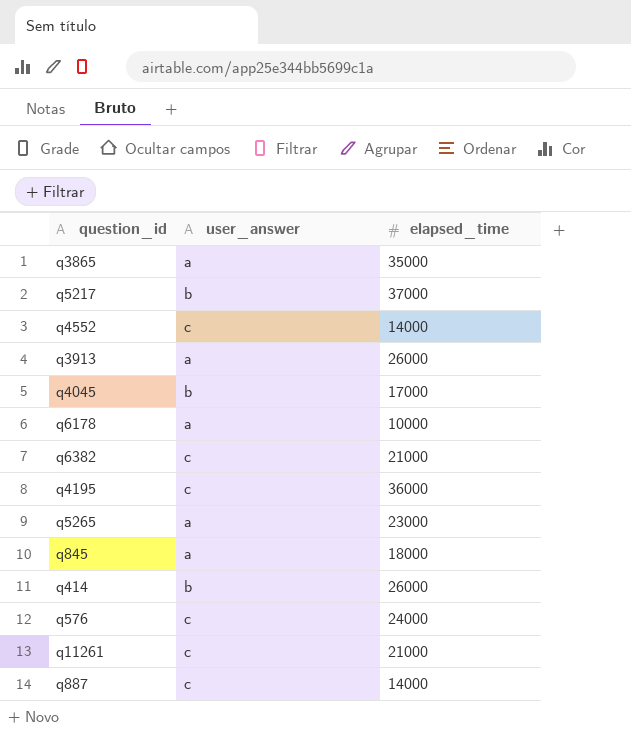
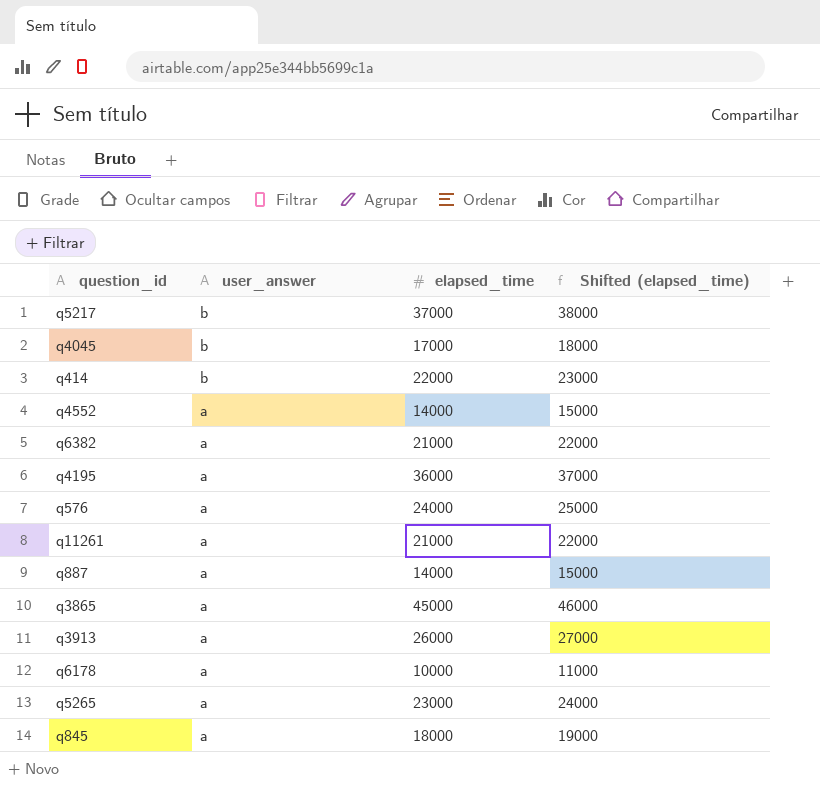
row order: none -> user_answer descending
column Shifted (elapsed_time) | formula: none -> [elapsed_time] + 1000
q414 | elapsed_time: 26000 -> 22000
q4552 | user_answer: c -> a
q6382 | user_answer: c -> a
q4195 | user_answer: c -> a
q576 | user_answer: c -> a
q11261 | user_answer: c -> a
q887 | user_answer: c -> a
q3865 | elapsed_time: 35000 -> 45000

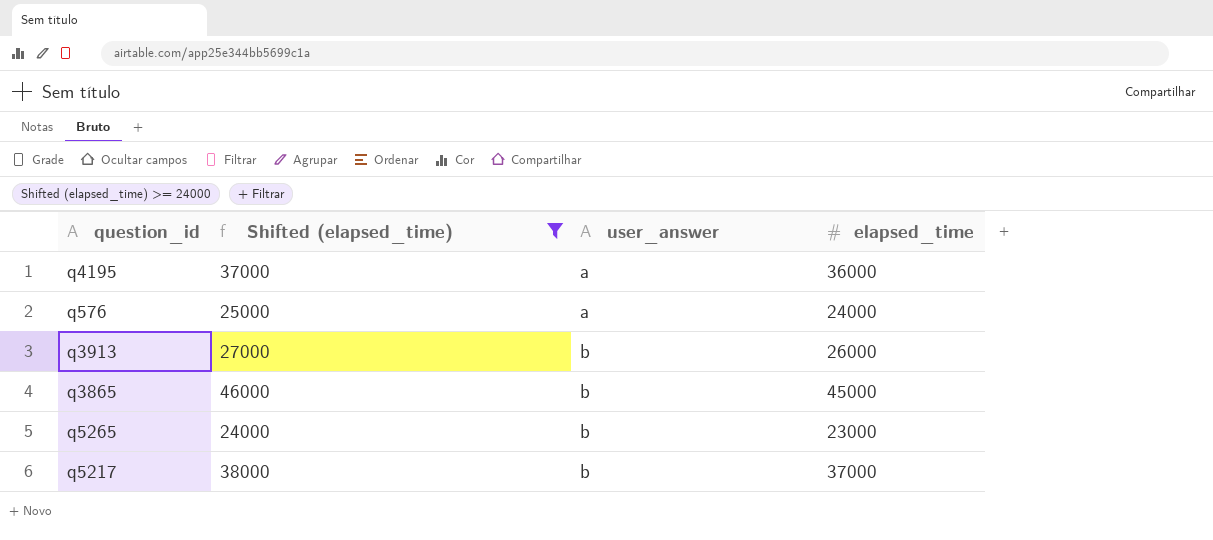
filter: none -> Shifted (elapsed_time) >= 24000
row order: user_answer descending -> user_answer ascending
column Shifted (elapsed_time) | position: 4 -> 2
q3913 | user_answer: a -> b
q3865 | user_answer: a -> b
q5265 | user_answer: a -> b

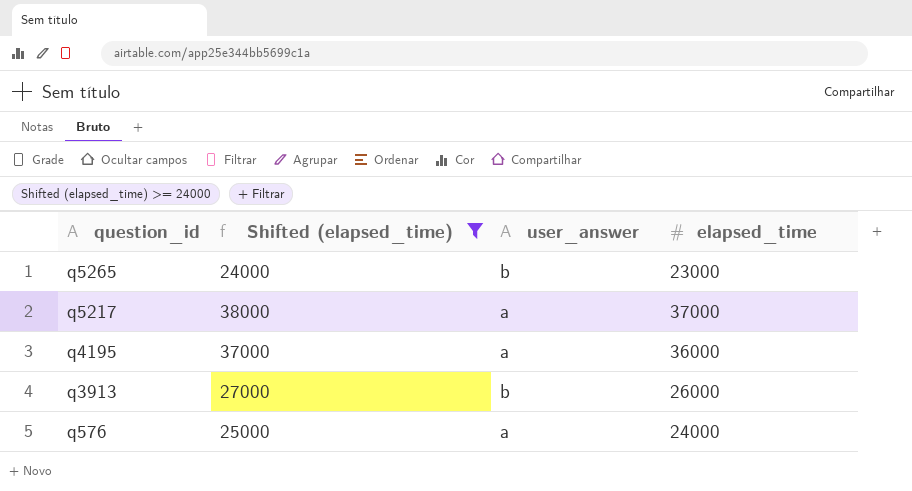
row order: user_answer ascending -> question_id descending
row q3865: 46000 | b | 45000 -> none
q5217 | user_answer: b -> a

